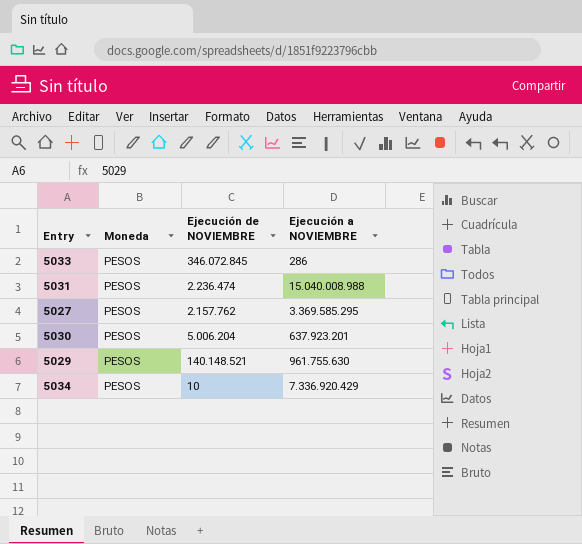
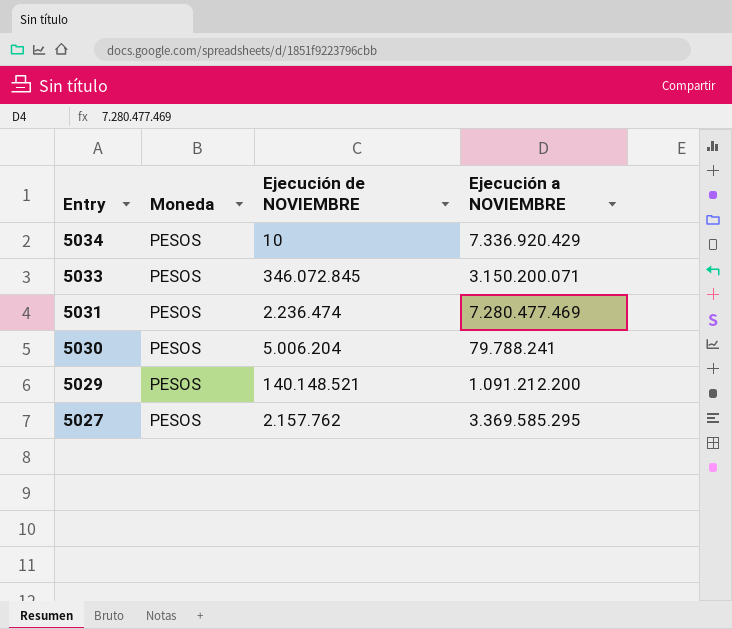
row order: none -> Entry descending
5033 | Ejecución a NOVIEMBRE: 286 -> 3.150.200.071
5031 | Ejecución a NOVIEMBRE: 15.040.008.988 -> 7.280.477.469
5030 | Ejecución a NOVIEMBRE: 637.923.201 -> 79.788.241
5029 | Ejecución a NOVIEMBRE: 961.755.630 -> 1.091.212.200

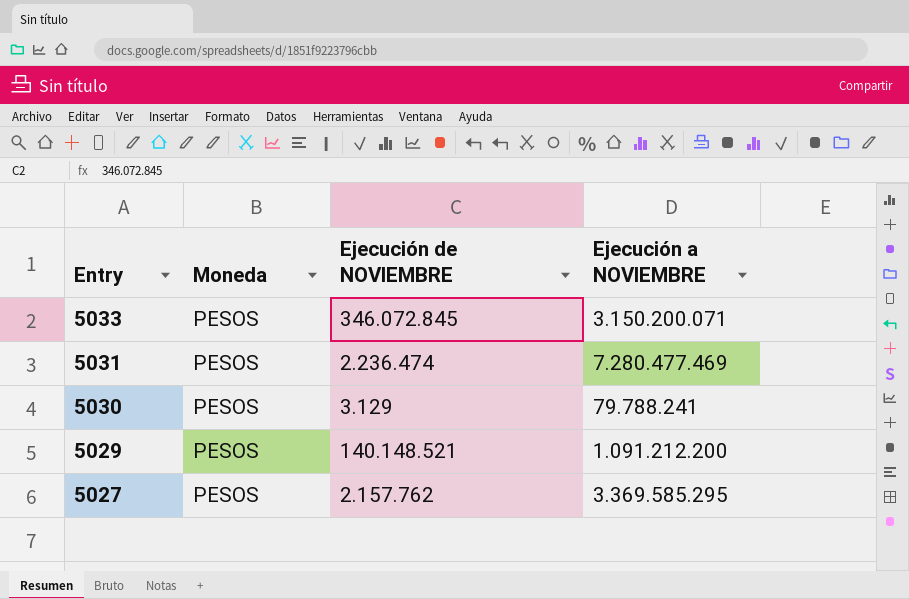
row 5034: PESOS | 10 | 7.336.920.429 -> none
5030 | Ejecución de NOVIEMBRE: 5.006.204 -> 3.129

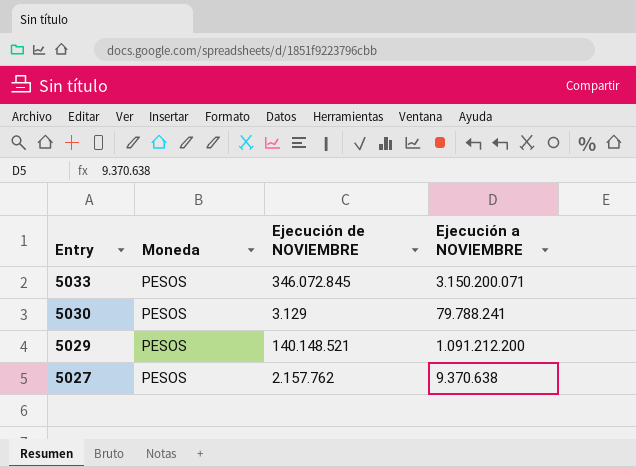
row 5031: PESOS | 2.236.474 | 7.280.477.469 -> none
5027 | Ejecución a NOVIEMBRE: 3.369.585.295 -> 9.370.638

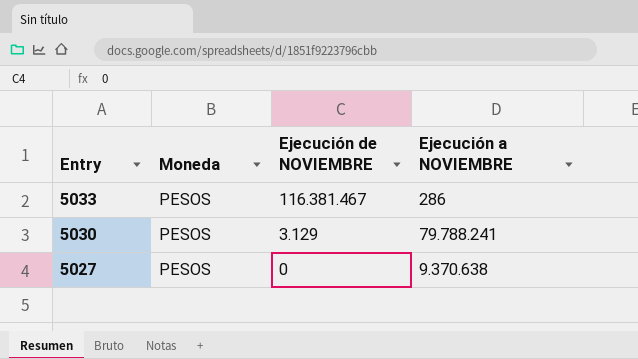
row 5029: PESOS | 140.148.521 | 1.091.212.200 -> none
5033 | Ejecución de NOVIEMBRE: 346.072.845 -> 116.381.467
5033 | Ejecución a NOVIEMBRE: 3.150.200.071 -> 286
5027 | Ejecución de NOVIEMBRE: 2.157.762 -> 0

